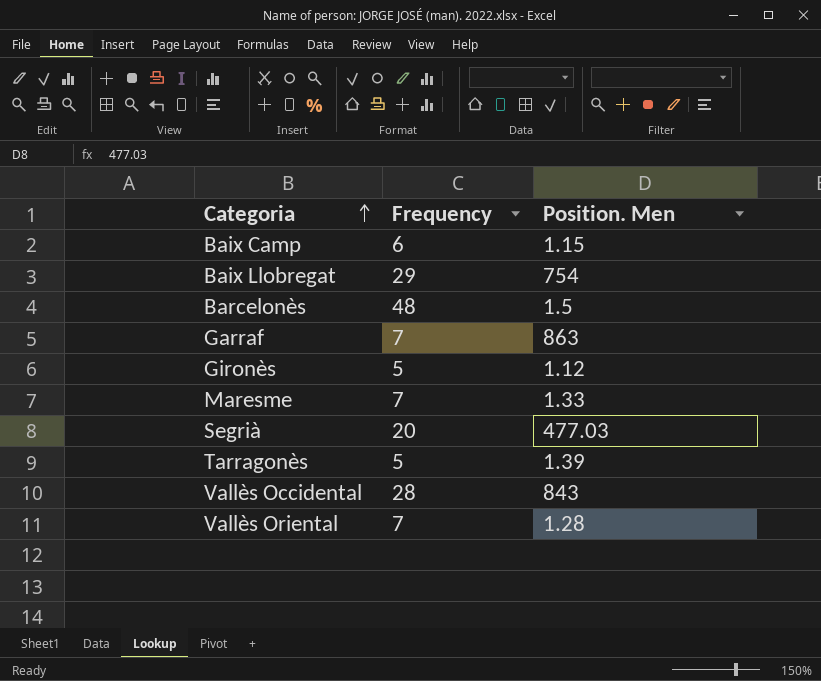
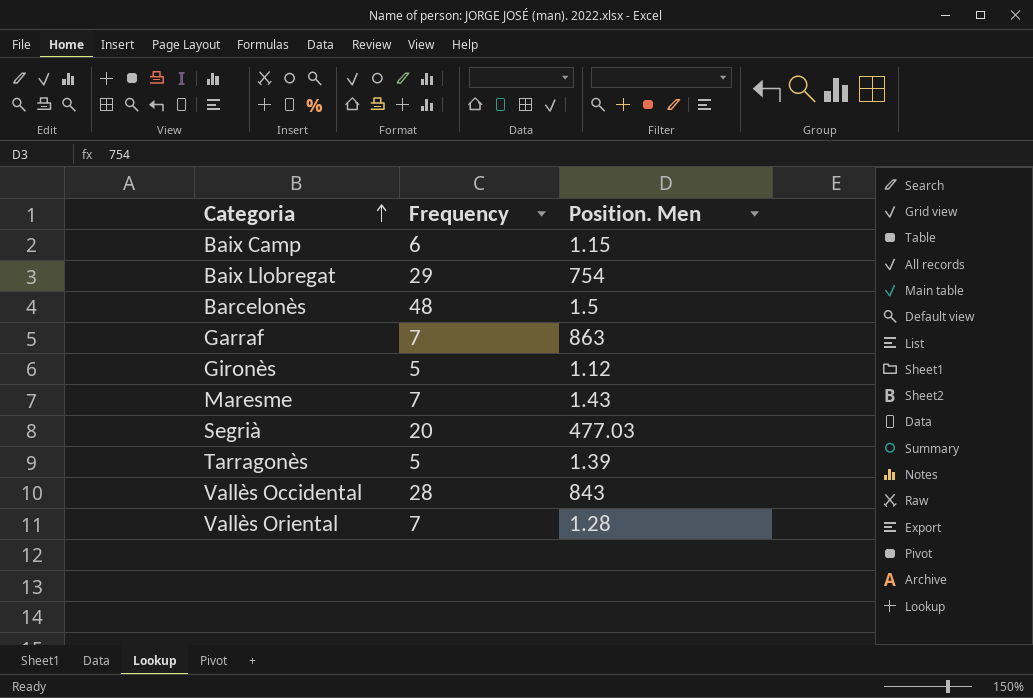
Maresme | Position. Men: 1.33 -> 1.43

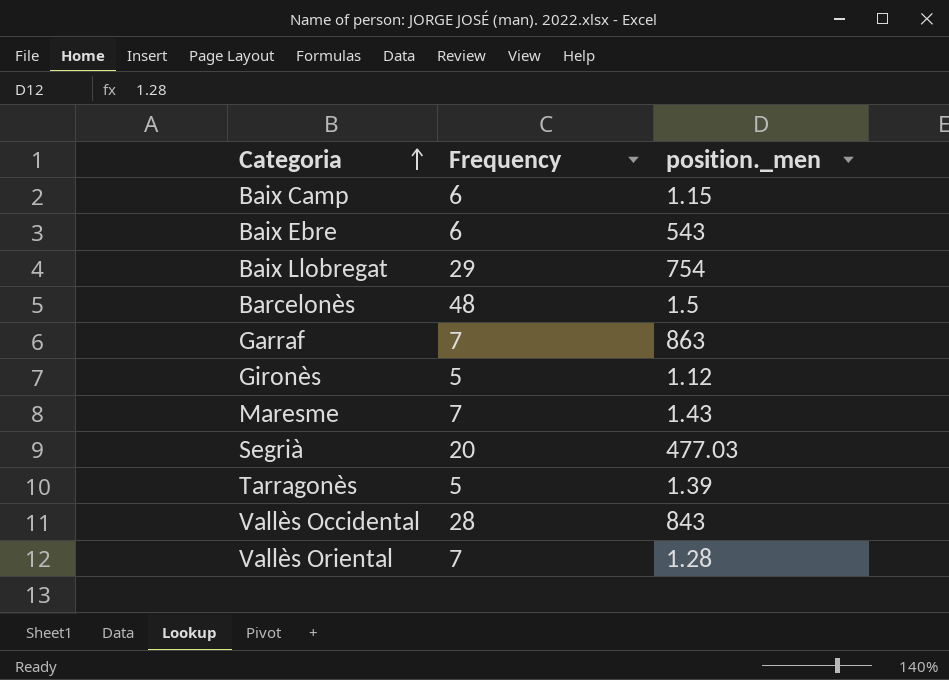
column name: Position. Men -> position._men
row Baix Ebre: none -> 6 | 543

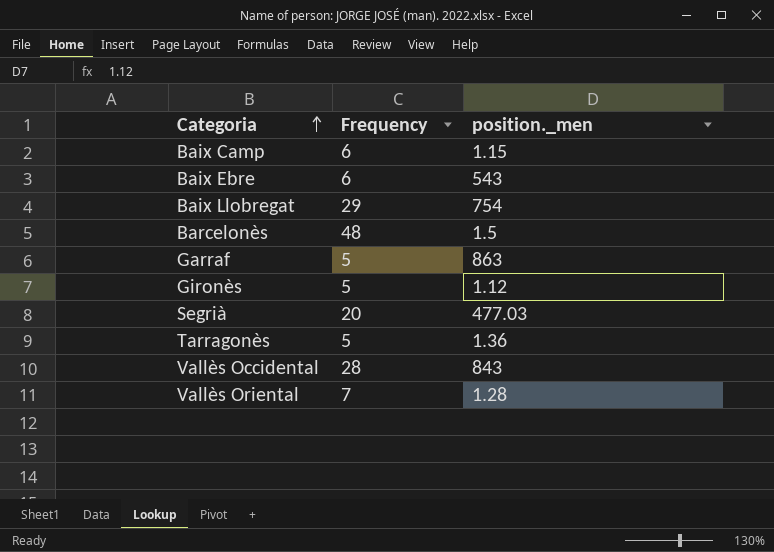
row Maresme: 7 | 1.43 -> none
Garraf | Frequency: 7 -> 5
Tarragonès | position._men: 1.39 -> 1.36

